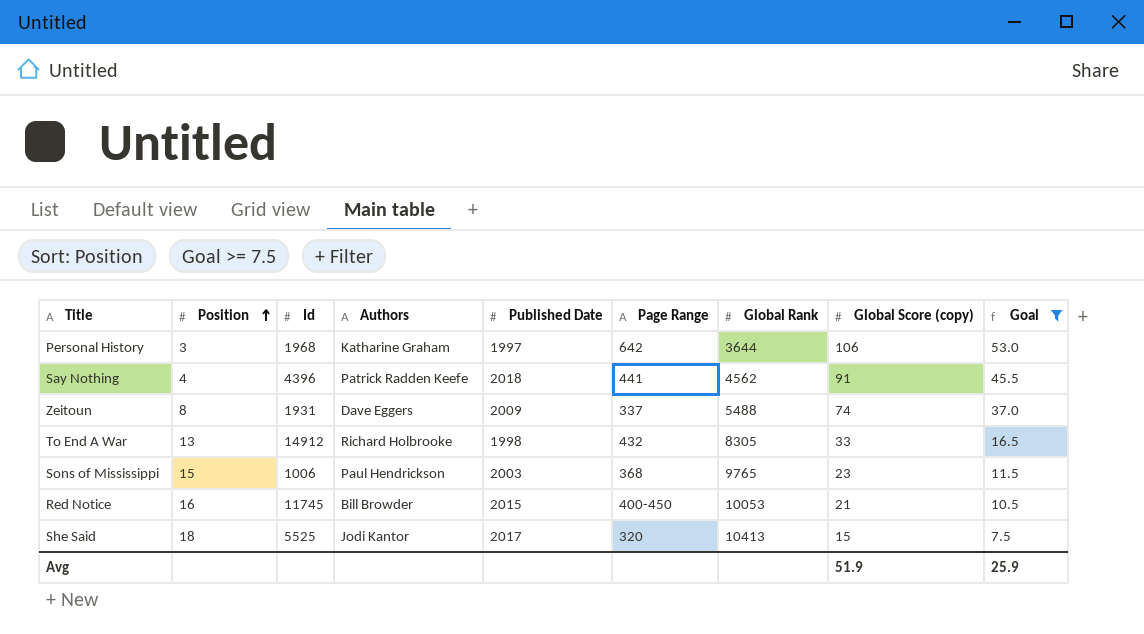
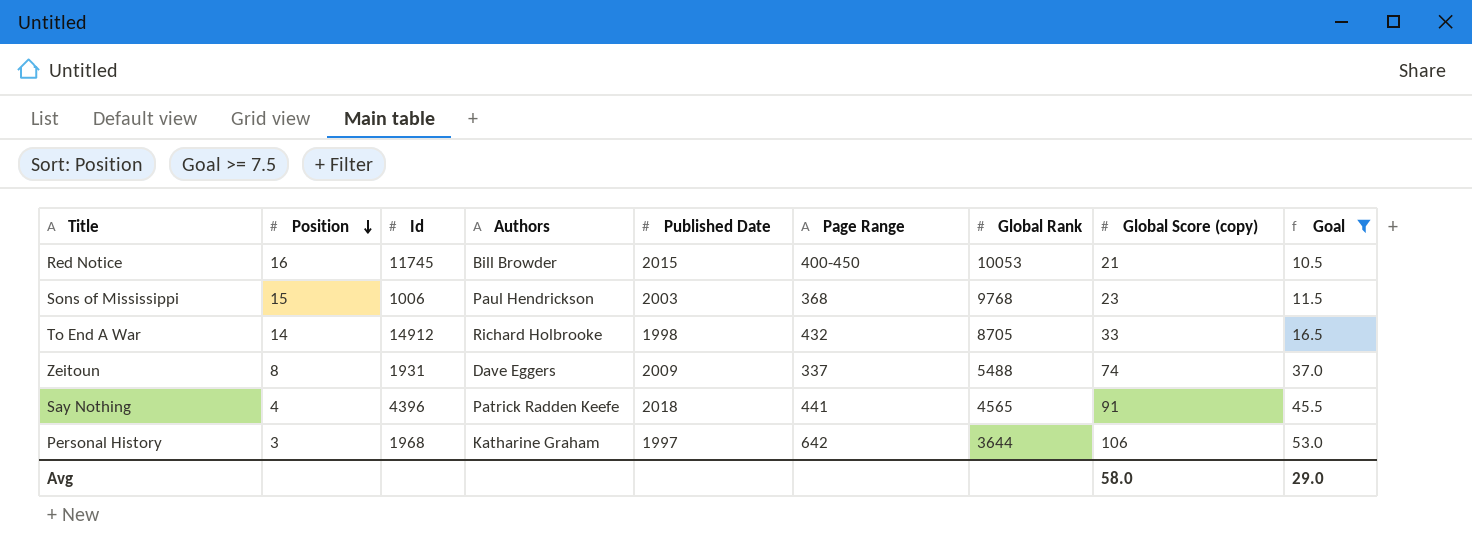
row order: Position ascending -> Position descending
row She Said: 18 | 5525 | Jodi Kantor | 2017 | 320 | 10413 | 15 | 7.5 -> none
Sons of Mississippi | Global Rank: 9765 -> 9768
To End A War | Position: 13 -> 14
To End A War | Global Rank: 8305 -> 8705
Say Nothing | Global Rank: 4562 -> 4565
Avg | Global Score (copy): 51.9 -> 58.0
Avg | Goal: 25.9 -> 29.0

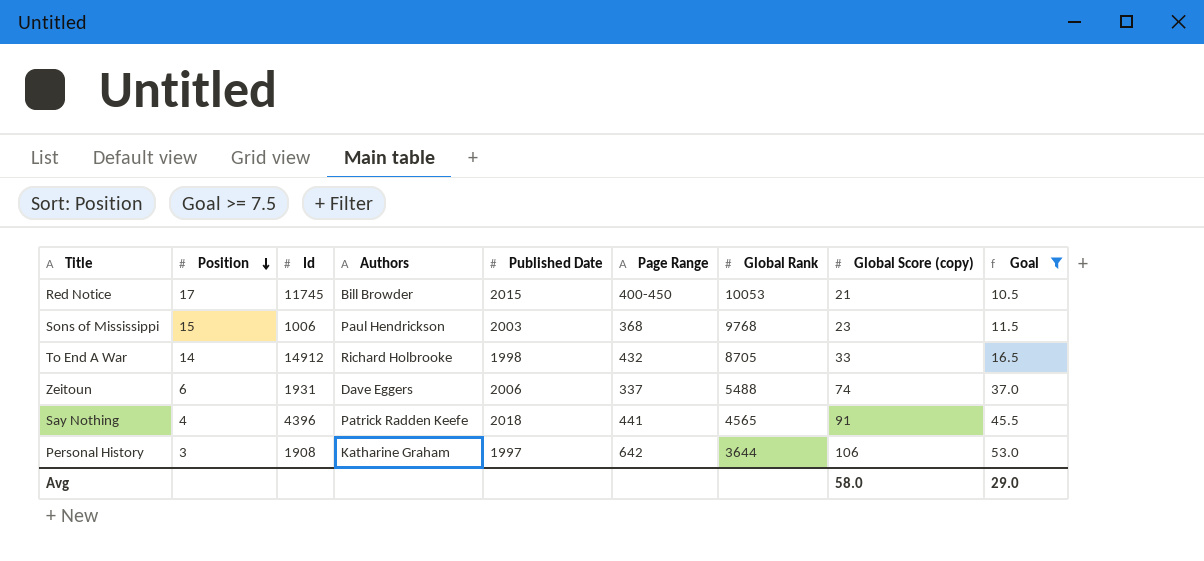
Red Notice | Position: 16 -> 17
Zeitoun | Position: 8 -> 6
Zeitoun | Published Date: 2009 -> 2006
Personal History | Id: 1968 -> 1908

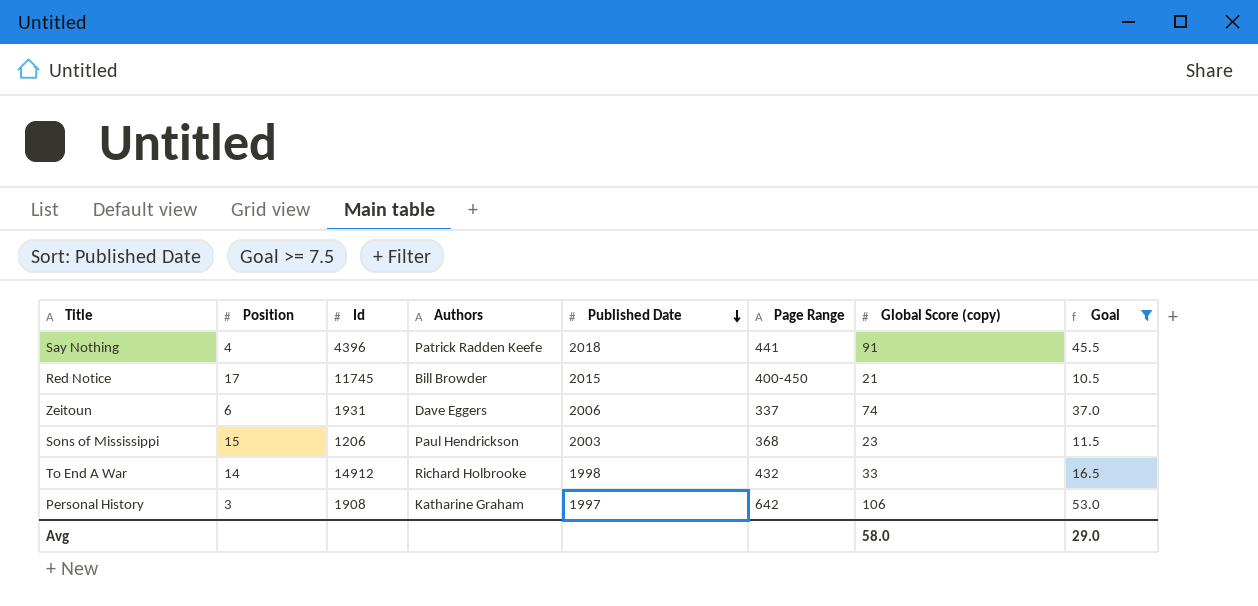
row order: Position descending -> Published Date descending
column Global Rank | position: 7 -> none
Sons of Mississippi | Id: 1006 -> 1206

